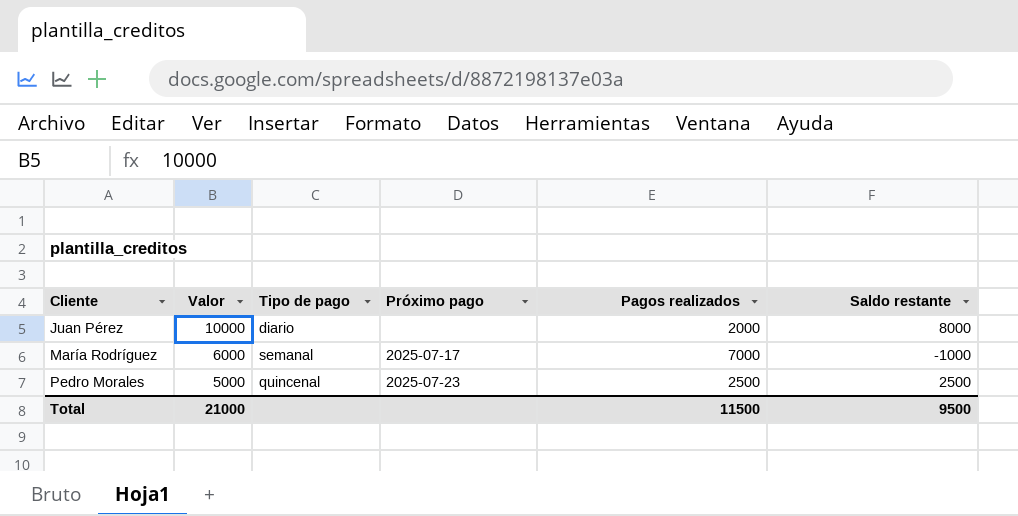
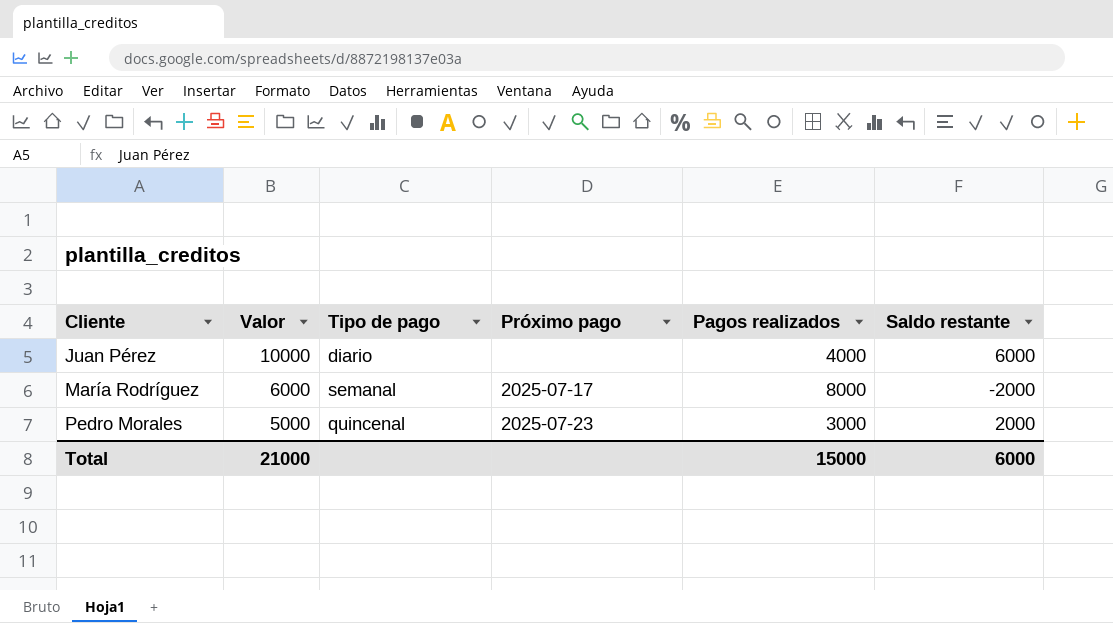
Juan Pérez | Pagos realizados: 2000 -> 4000
Juan Pérez | Saldo restante: 8000 -> 6000
María Rodríguez | Pagos realizados: 7000 -> 8000
María Rodríguez | Saldo restante: -1000 -> -2000
Pedro Morales | Pagos realizados: 2500 -> 3000
Pedro Morales | Saldo restante: 2500 -> 2000
Total | Pagos realizados: 11500 -> 15000
Total | Saldo restante: 9500 -> 6000

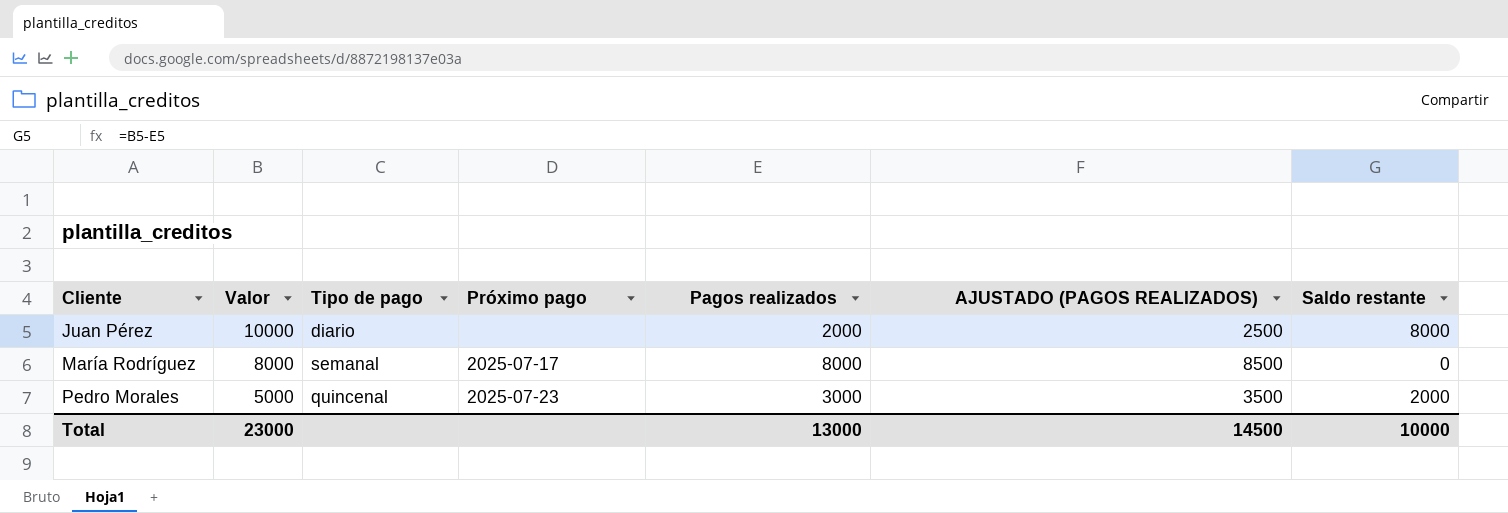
column AJUSTADO (PAGOS REALIZADOS) | formula: none -> [Pagos realizados] + 500
Juan Pérez | Pagos realizados: 4000 -> 2000
Juan Pérez | Saldo restante: 6000 -> 8000
María Rodríguez | Valor: 6000 -> 8000
María Rodríguez | Saldo restante: -2000 -> 0
Total | Valor: 21000 -> 23000
Total | Pagos realizados: 15000 -> 13000
Total | Saldo restante: 6000 -> 10000

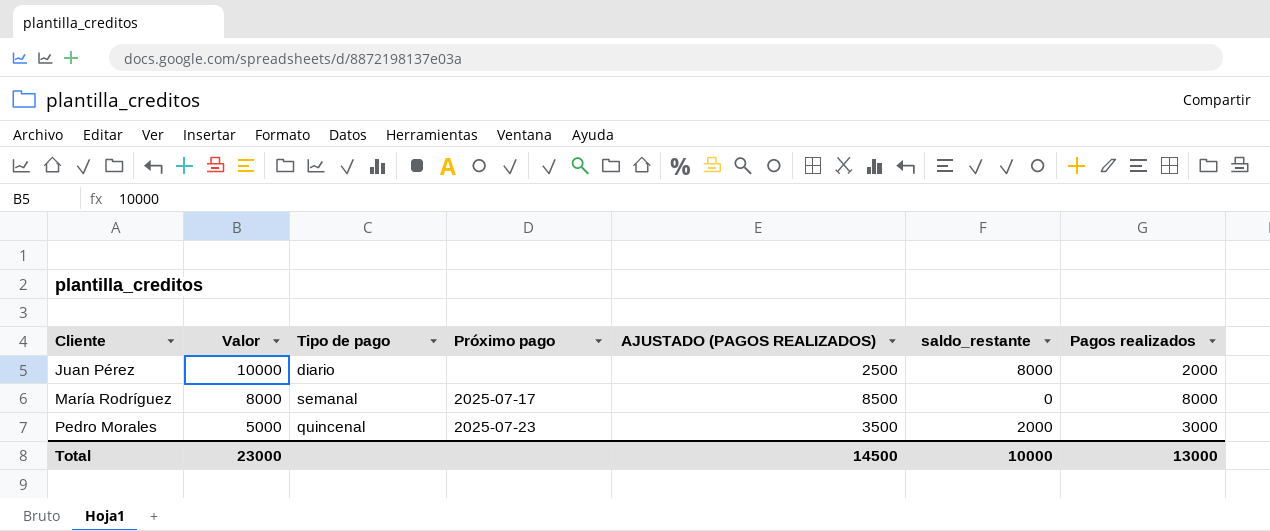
column name: Saldo restante -> saldo_restante
column Pagos realizados | position: 5 -> 7

